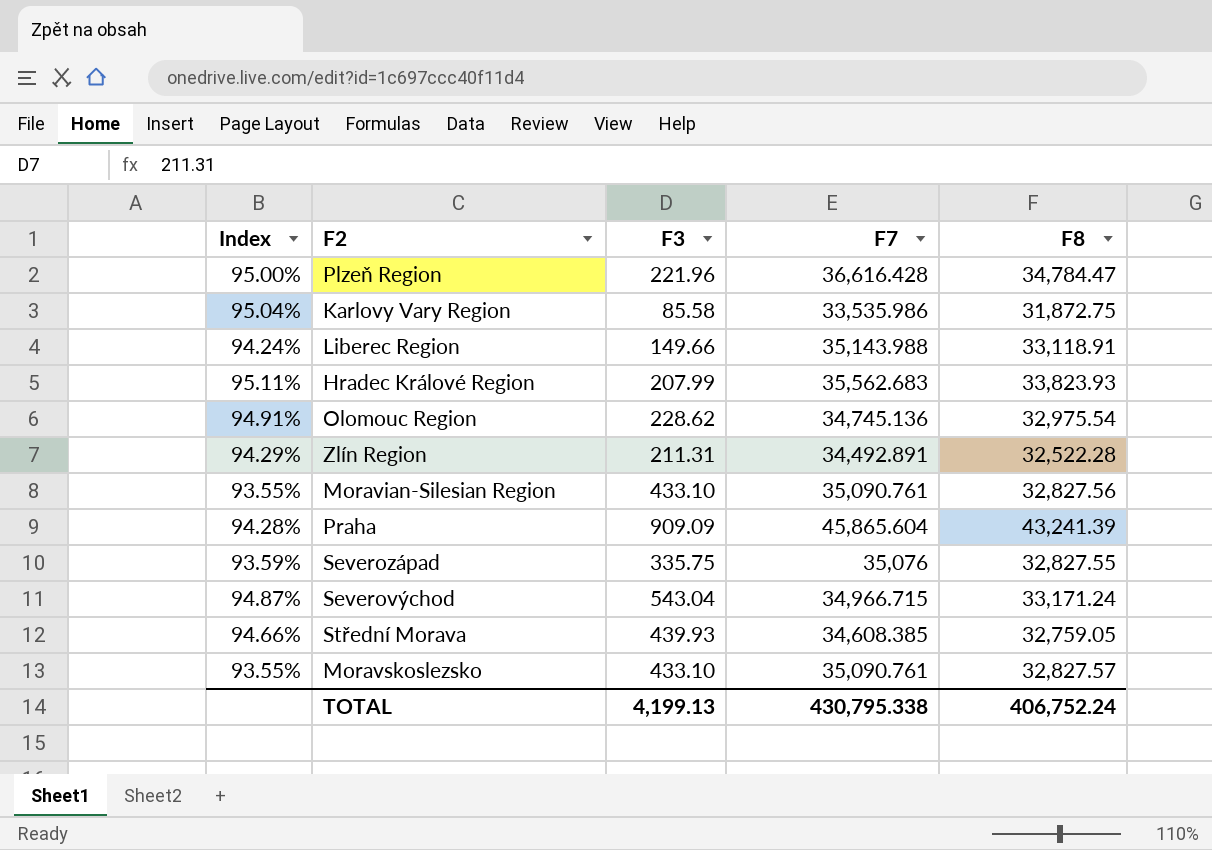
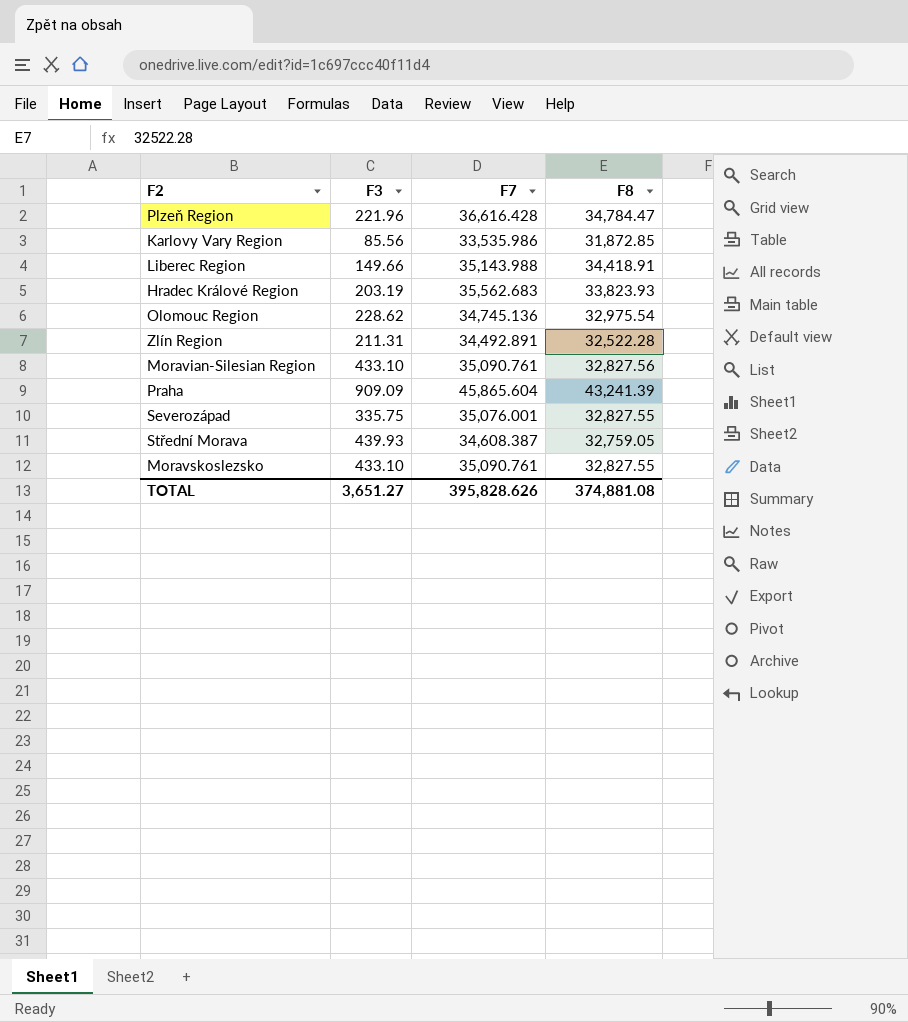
column Index | formula: [F8] / [F7] -> none
row Severovýchod: 94.87% | 543.04 | 34,966.715 | 33,171.24 -> none
Karlovy Vary Region | F3: 85.58 -> 85.56
Karlovy Vary Region | F8: 31,872.75 -> 31,872.85
Liberec Region | F8: 33,118.91 -> 34,418.91
Hradec Králové Region | F3: 207.99 -> 203.19
Severozápad | F7: 35,076 -> 35,076.001
Střední Morava | F7: 34,608.385 -> 34,608.387
Moravskoslezsko | F8: 32,827.57 -> 32,827.55
TOTAL | F3: 4,199.13 -> 3,651.27
TOTAL | F7: 430,795.338 -> 395,828.626
TOTAL | F8: 406,752.24 -> 374,881.08

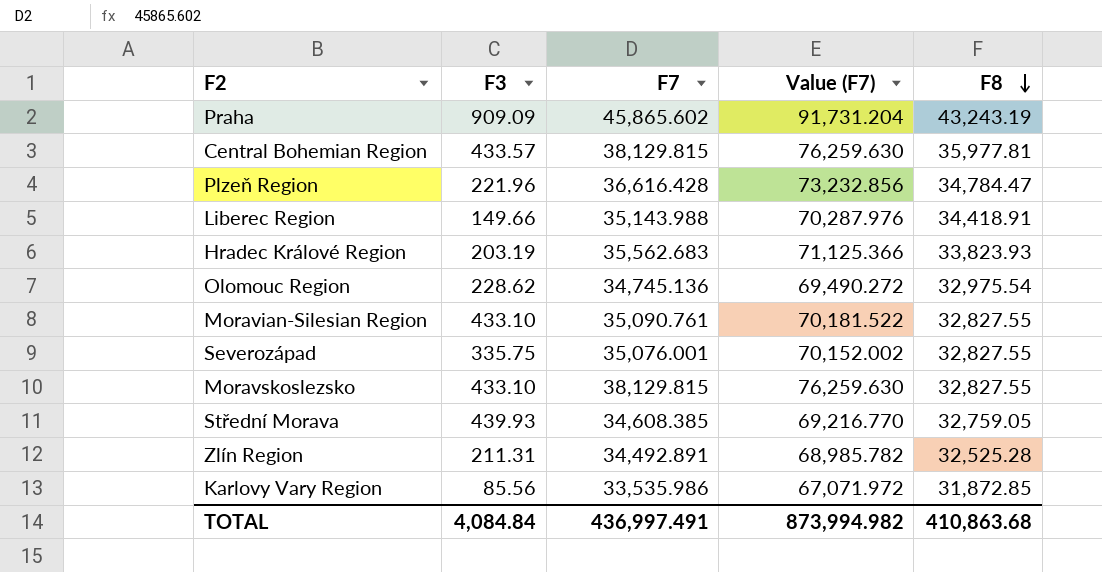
row order: none -> F8 descending
column Value (F7) | formula: none -> [F7] * 2
Praha | F7: 45,865.604 -> 45,865.602
Praha | F8: 43,241.39 -> 43,243.19
row Central Bohemian Region: none -> 433.57 | 38,129.815 | 76,259.630 | 35,977.81
Moravian-Silesian Region | F8: 32,827.56 -> 32,827.55
Moravskoslezsko | F7: 35,090.761 -> 38,129.815
Střední Morava | F7: 34,608.387 -> 34,608.385
Zlín Region | F8: 32,522.28 -> 32,525.28
TOTAL | F3: 3,651.27 -> 4,084.84
TOTAL | F7: 395,828.626 -> 436,997.491
TOTAL | F8: 374,881.08 -> 410,863.68

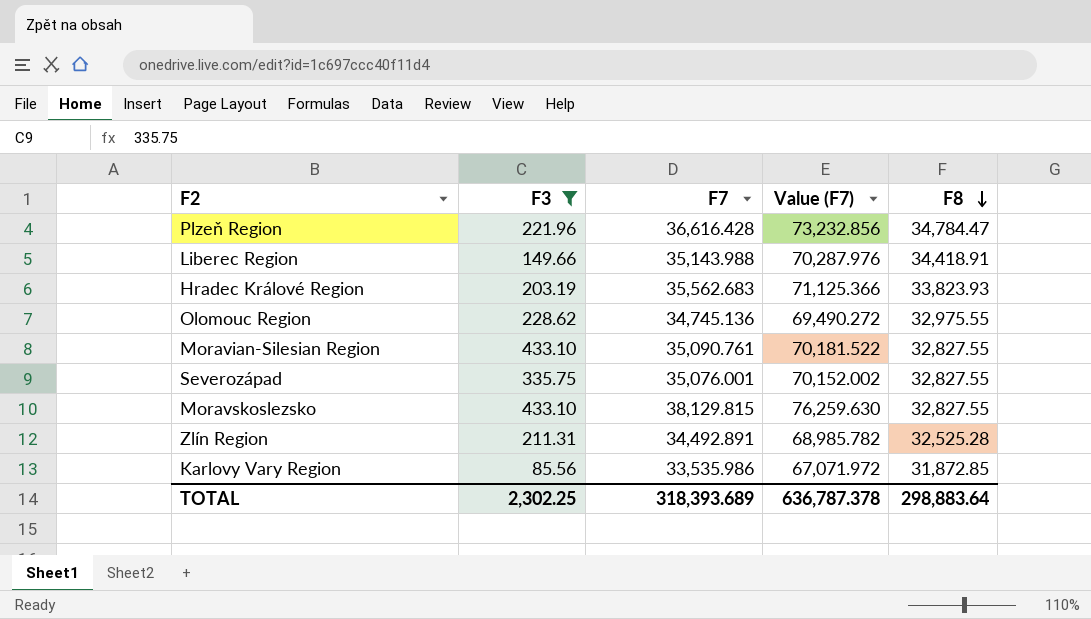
filter: none -> F3 <= 433.10
Olomouc Region | F8: 32,975.54 -> 32,975.55
TOTAL | F3: 4,084.84 -> 2,302.25
TOTAL | F7: 436,997.491 -> 318,393.689
TOTAL | Value (F7): 873,994.982 -> 636,787.378
TOTAL | F8: 410,863.68 -> 298,883.64

